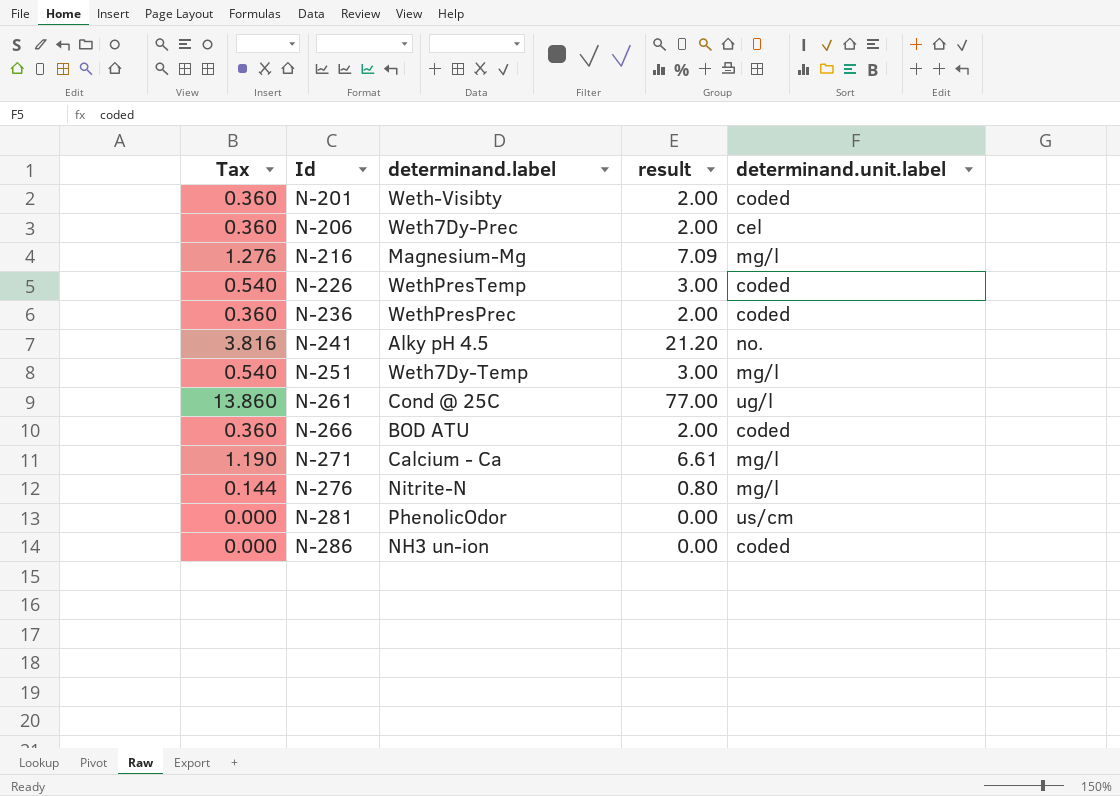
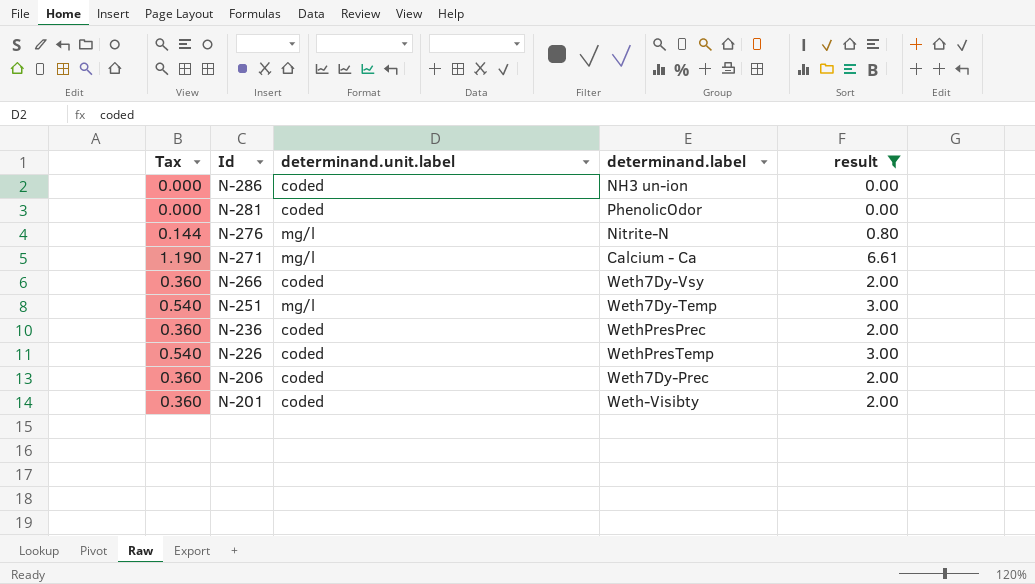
filter: none -> result <= 6.61
row order: Id ascending -> Id descending
column determinand.unit.label | position: 5 -> 3
N-281 | determinand.unit.label: us/cm -> coded
N-266 | determinand.label: BOD ATU -> Weth7Dy-Vsy
N-206 | determinand.unit.label: cel -> coded

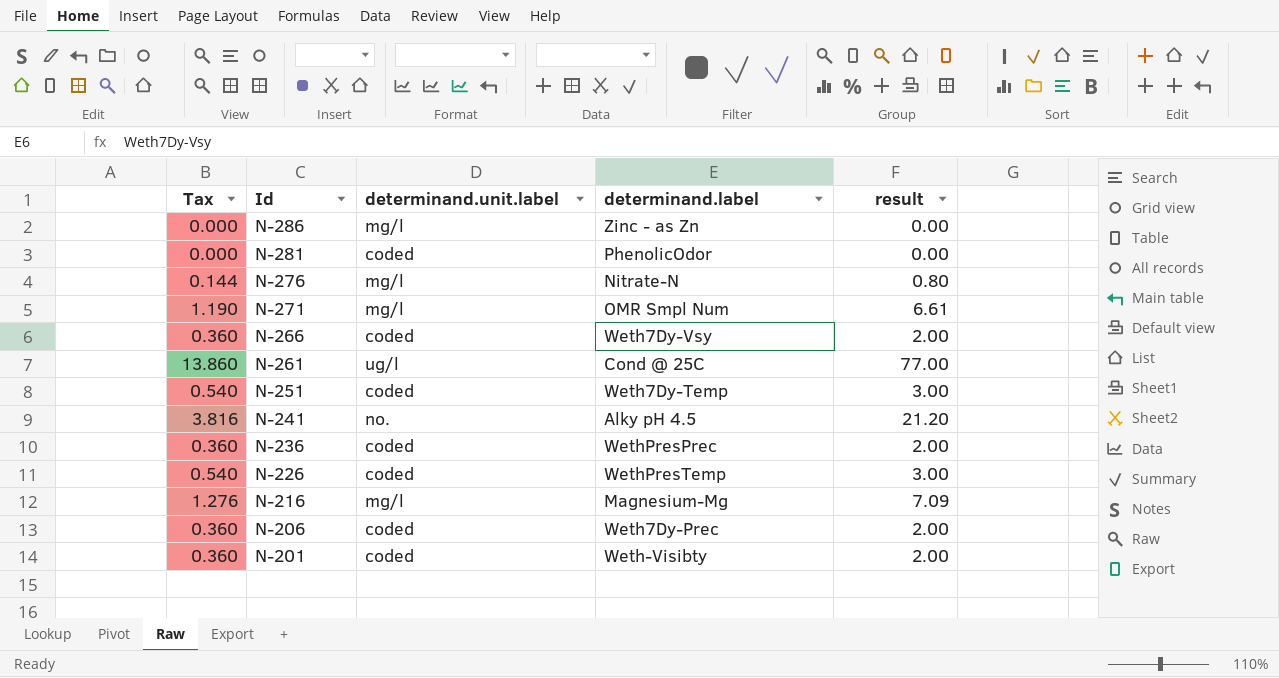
filter: result <= 6.61 -> none
N-286 | determinand.unit.label: coded -> mg/l
N-286 | determinand.label: NH3 un-ion -> Zinc - as Zn
N-276 | determinand.label: Nitrite-N -> Nitrate-N
N-271 | determinand.label: Calcium - Ca -> OMR Smpl Num
N-251 | determinand.unit.label: mg/l -> coded

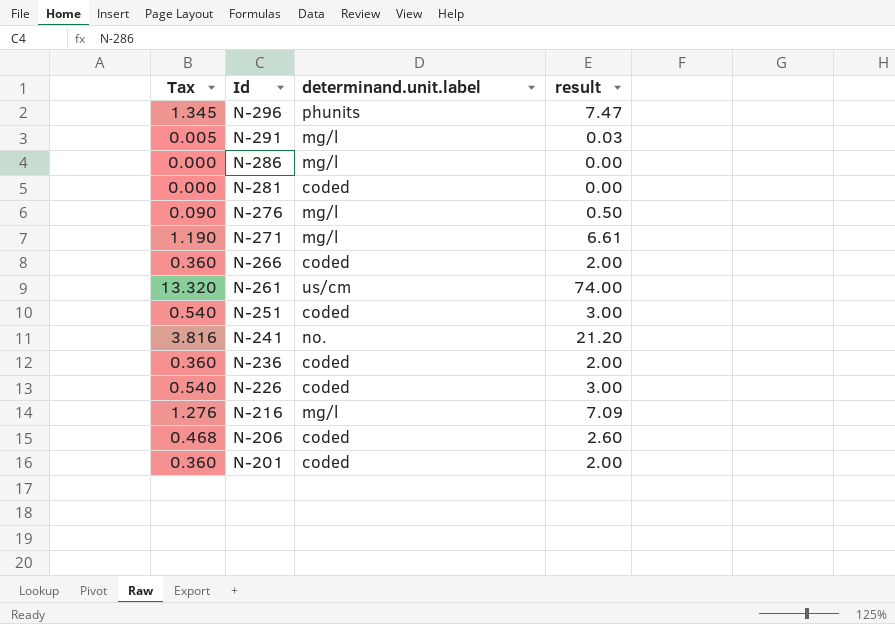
column determinand.label | position: 4 -> none
row N-296: none -> 1.345 | phunits | 7.47
row N-291: none -> 0.005 | mg/l | 0.03
N-276 | Tax: 0.144 -> 0.090
N-276 | result: 0.80 -> 0.50
N-261 | Tax: 13.860 -> 13.320
N-261 | determinand.unit.label: ug/l -> us/cm
N-261 | result: 77.00 -> 74.00
N-206 | Tax: 0.360 -> 0.468
N-206 | result: 2.00 -> 2.60

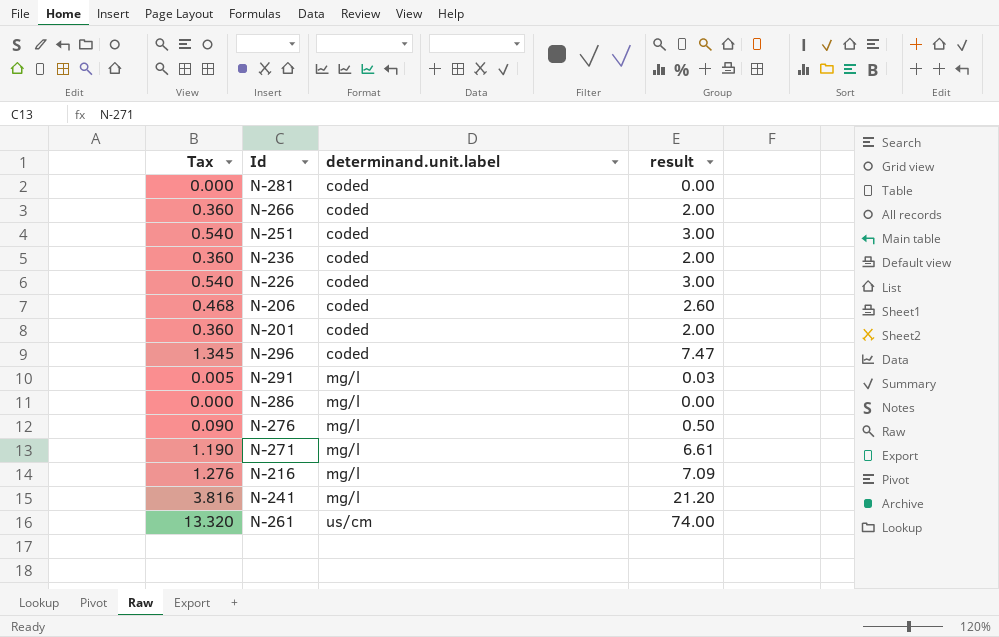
row order: Id descending -> determinand.unit.label ascending
N-296 | determinand.unit.label: phunits -> coded
N-241 | determinand.unit.label: no. -> mg/l

